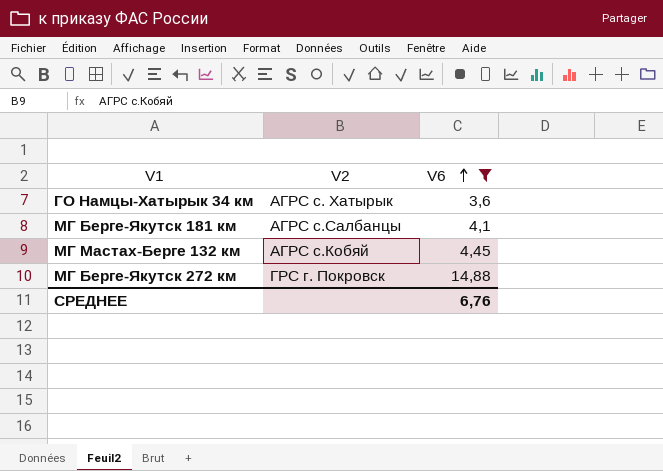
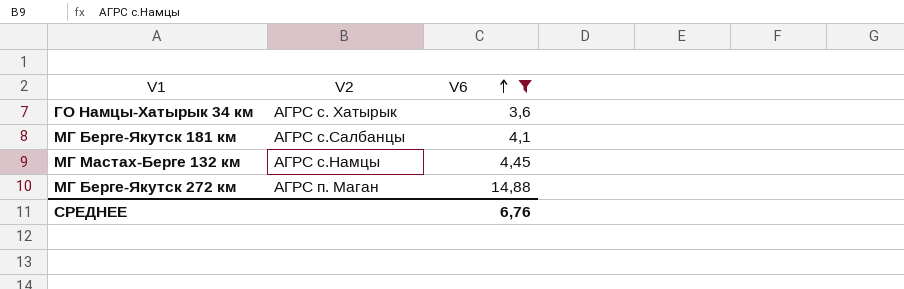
МГ Мастах-Берге 132 км | V2: АГРС с.Кобяй -> АГРС с.Намцы
МГ Берге-Якутск 272 км | V2: ГРС г. Покровск -> АГРС п. Маган

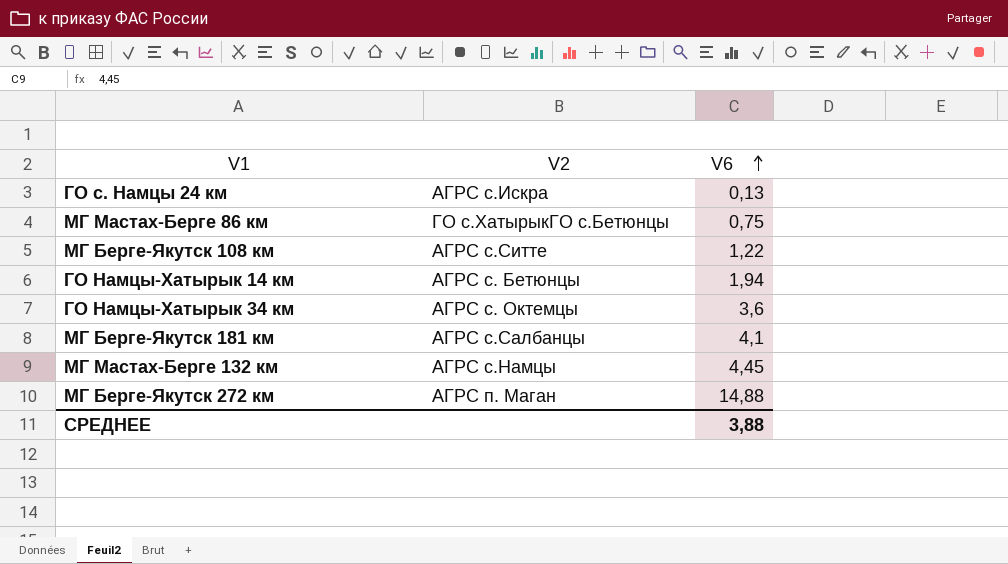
filter: V6 >= 3,6 -> none
ГО Намцы-Хатырык 34 км | V2: АГРС с. Хатырык -> АГРС с. Октемцы
СРЕДНЕЕ | V6: 6,76 -> 3,88

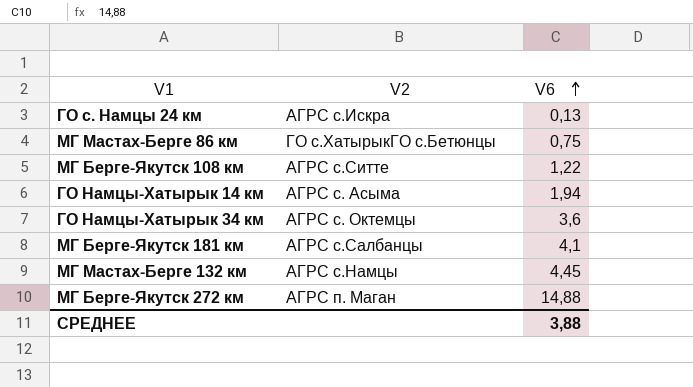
ГО Намцы-Хатырык 14 км | V2: АГРС с. Бетюнцы -> АГРС с. Асыма

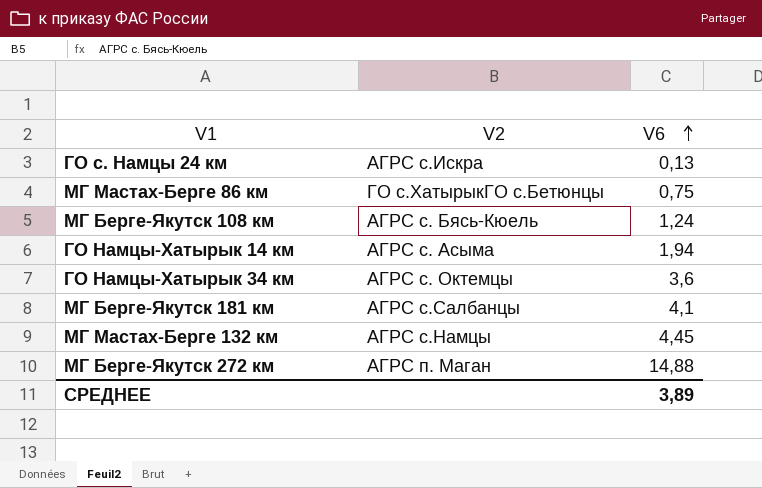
МГ Берге-Якутск 108 км | V2: АГРС с.Ситте -> АГРС с. Бясь-Кюель
МГ Берге-Якутск 108 км | V6: 1,22 -> 1,24
СРЕДНЕЕ | V6: 3,88 -> 3,89

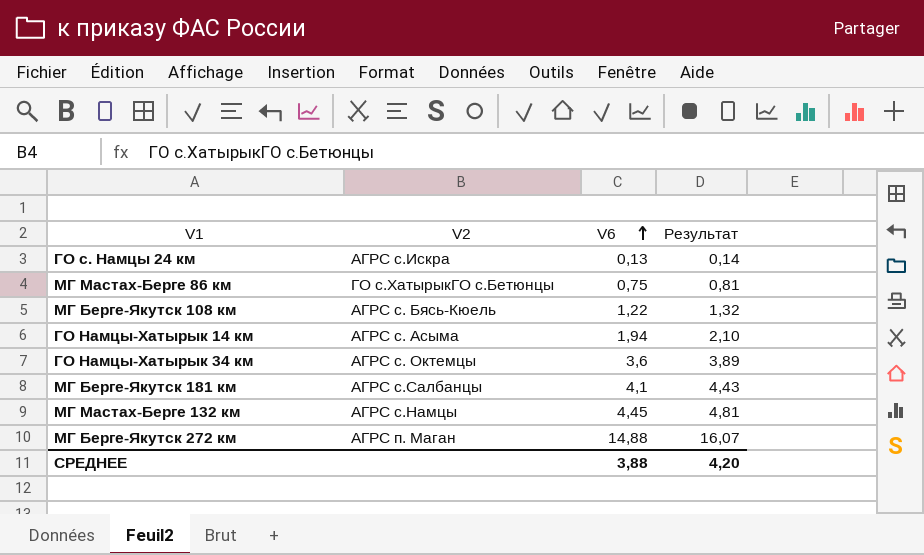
column Результат | formula: none -> [V6] * 1,08
МГ Берге-Якутск 108 км | V6: 1,24 -> 1,22
СРЕДНЕЕ | V6: 3,89 -> 3,88

